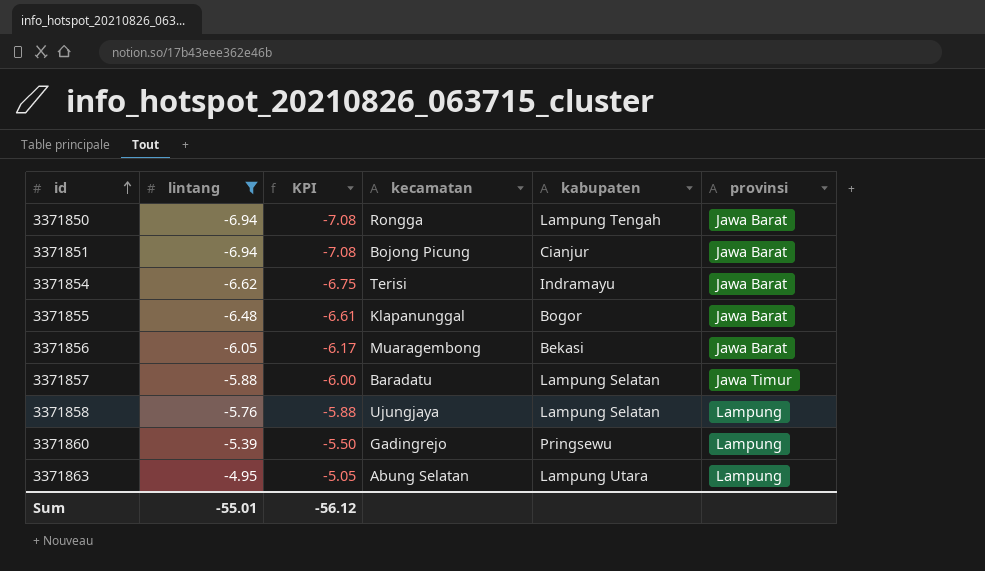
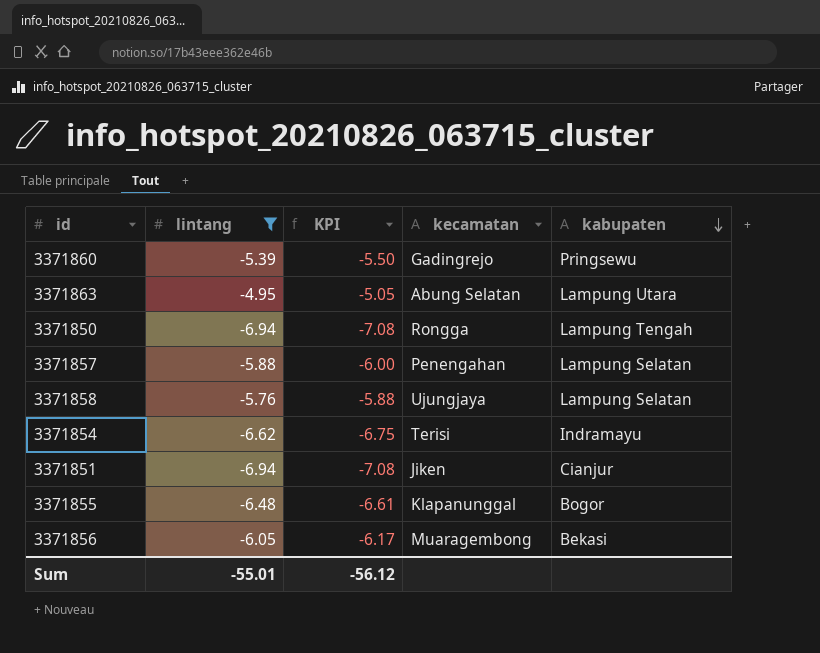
row order: id ascending -> kabupaten descending
column provinsi | position: 6 -> none
3371857 | kecamatan: Baradatu -> Penengahan
3371851 | kecamatan: Bojong Picung -> Jiken

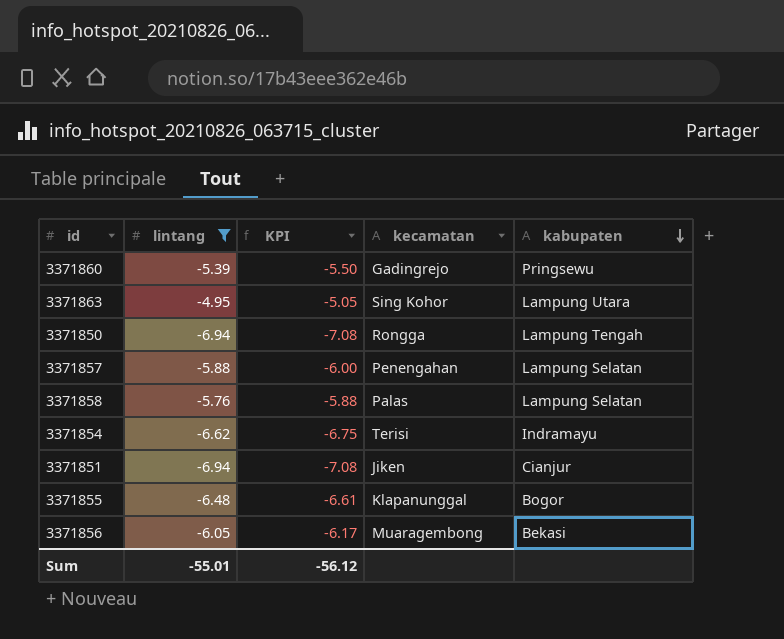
3371863 | kecamatan: Abung Selatan -> Sing Kohor
3371858 | kecamatan: Ujungjaya -> Palas

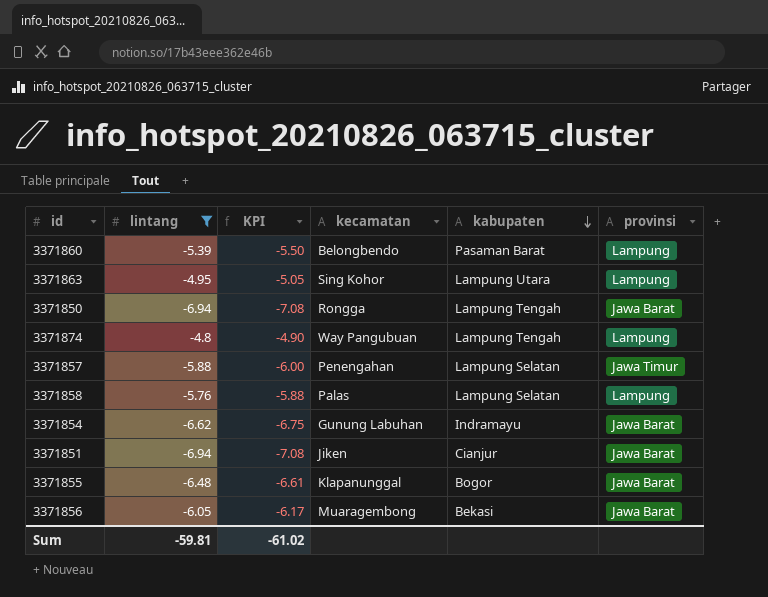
column provinsi | position: none -> 6
3371860 | kecamatan: Gadingrejo -> Belongbendo
3371860 | kabupaten: Pringsewu -> Pasaman Barat
row 3371874: none -> -4.8 | -4.90 | Way Pangubuan | Lampung Tengah | Lampung
3371854 | kecamatan: Terisi -> Gunung Labuhan
Sum | lintang: -55.01 -> -59.81
Sum | KPI: -56.12 -> -61.02

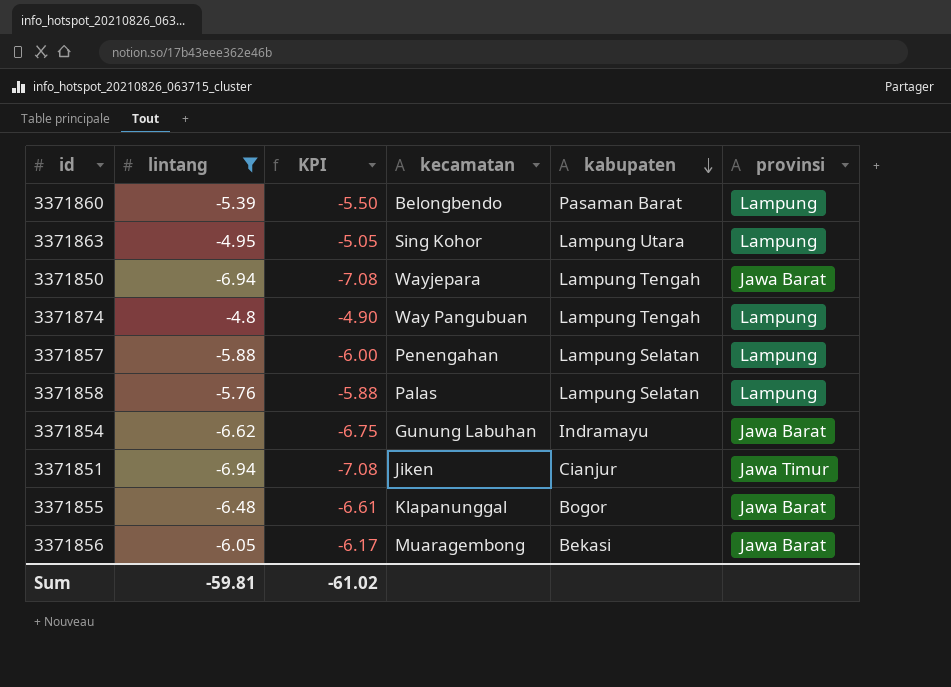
3371850 | kecamatan: Rongga -> Wayjepara
3371857 | provinsi: Jawa Timur -> Lampung
3371851 | provinsi: Jawa Barat -> Jawa Timur

